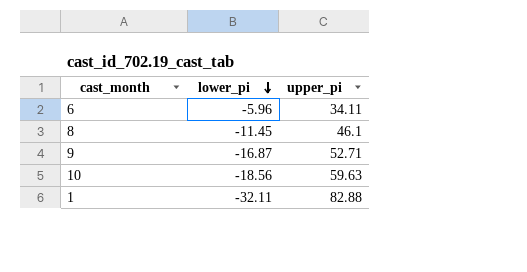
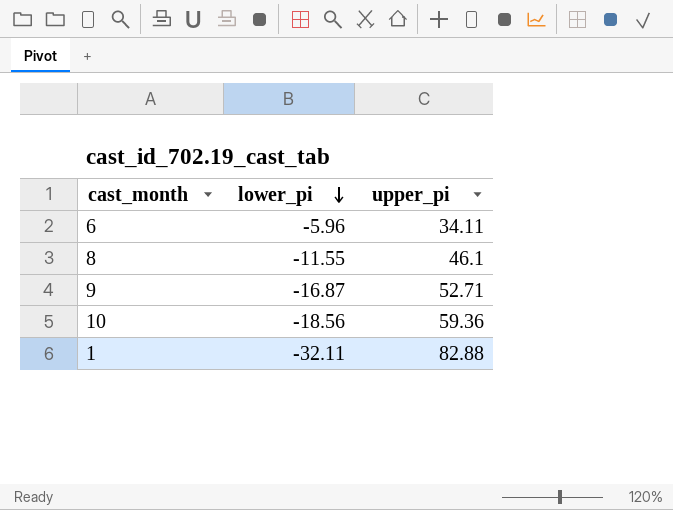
8 | lower_pi: -11.45 -> -11.55
10 | upper_pi: 59.63 -> 59.36

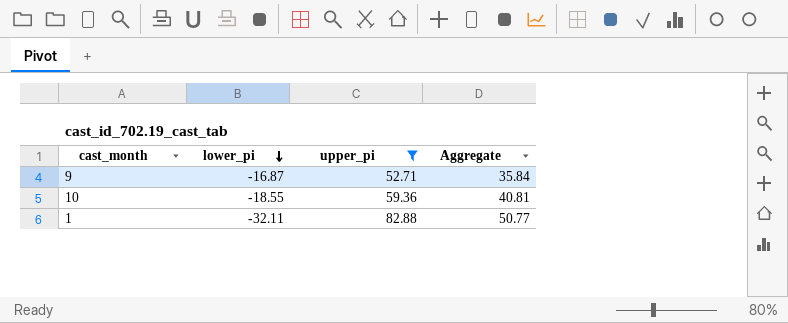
filter: none -> upper_pi >= 52.71
column Aggregate | formula: none -> [lower_pi] + [upper_pi]
10 | lower_pi: -18.56 -> -18.55

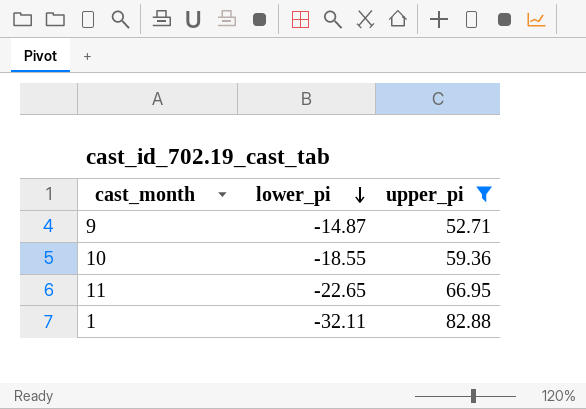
column Aggregate | formula: [lower_pi] + [upper_pi] -> none
9 | lower_pi: -16.87 -> -14.87
row 11: none -> -22.65 | 66.95

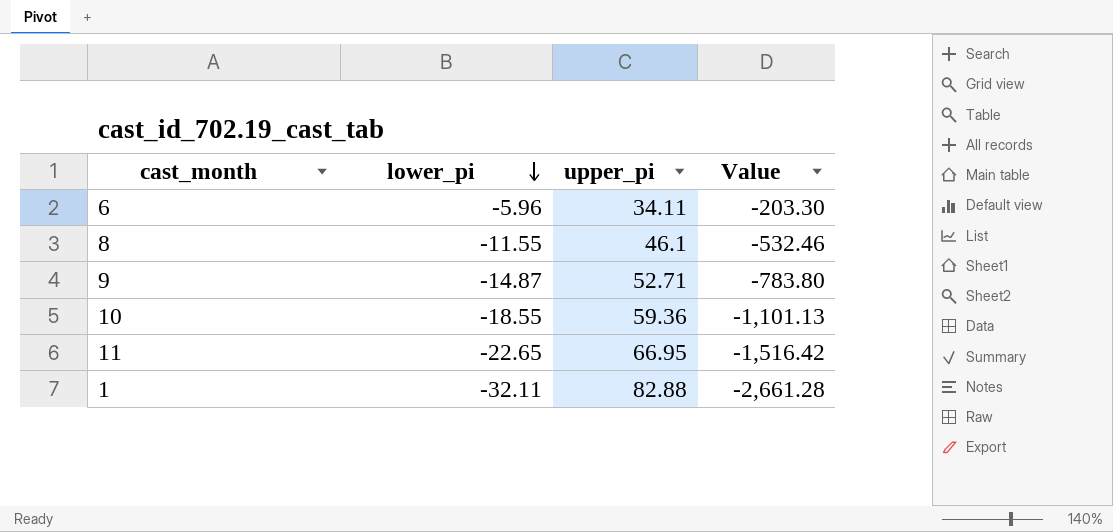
filter: upper_pi >= 52.71 -> none
column Value | formula: none -> [lower_pi] * [upper_pi]

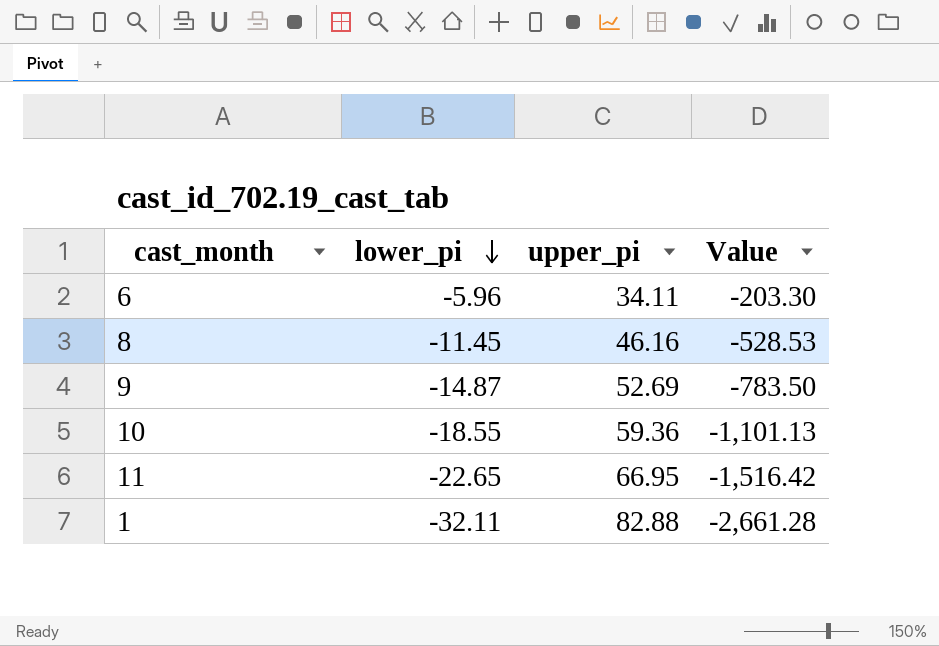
8 | lower_pi: -11.55 -> -11.45
8 | upper_pi: 46.1 -> 46.16
8 | Value: -532.46 -> -528.53
9 | upper_pi: 52.71 -> 52.69
9 | Value: -783.80 -> -783.50

